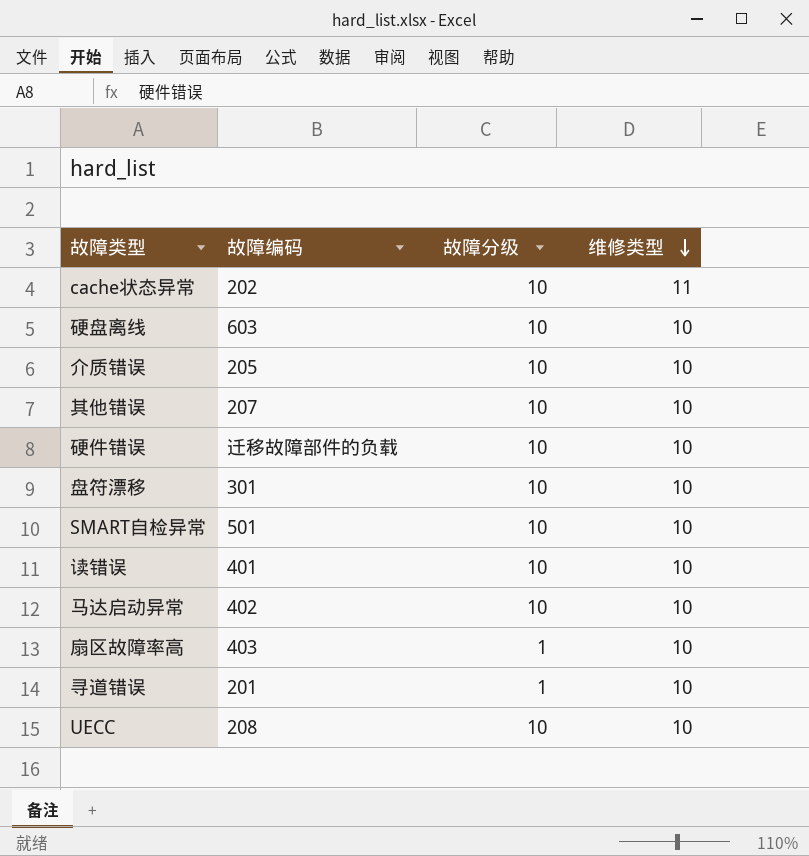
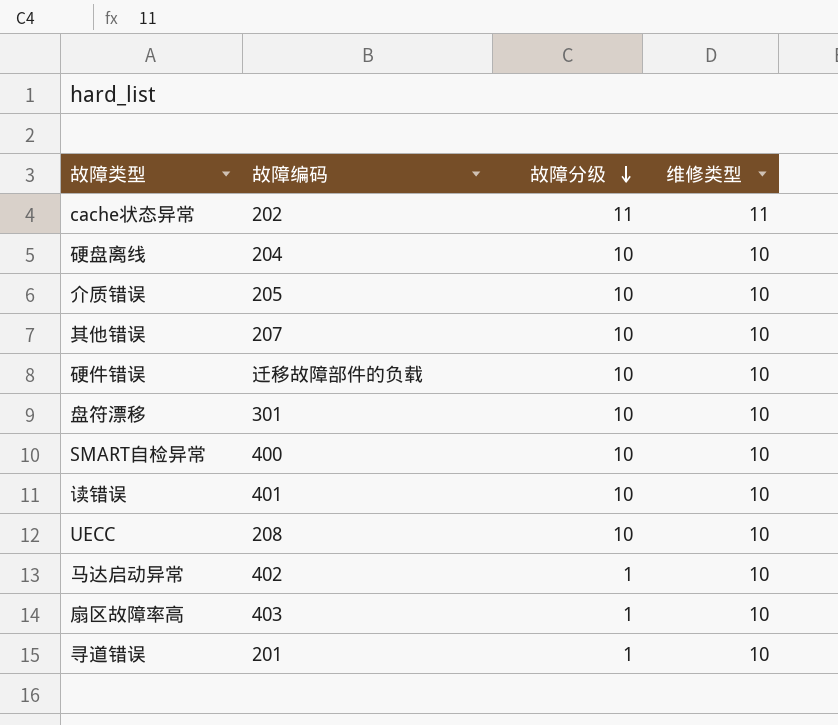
row order: 维修类型 descending -> 故障分级 descending
cache状态异常 | 故障分级: 10 -> 11
硬盘离线 | 故障编码: 603 -> 204
SMART自检异常 | 故障编码: 501 -> 400
马达启动异常 | 故障分级: 10 -> 1

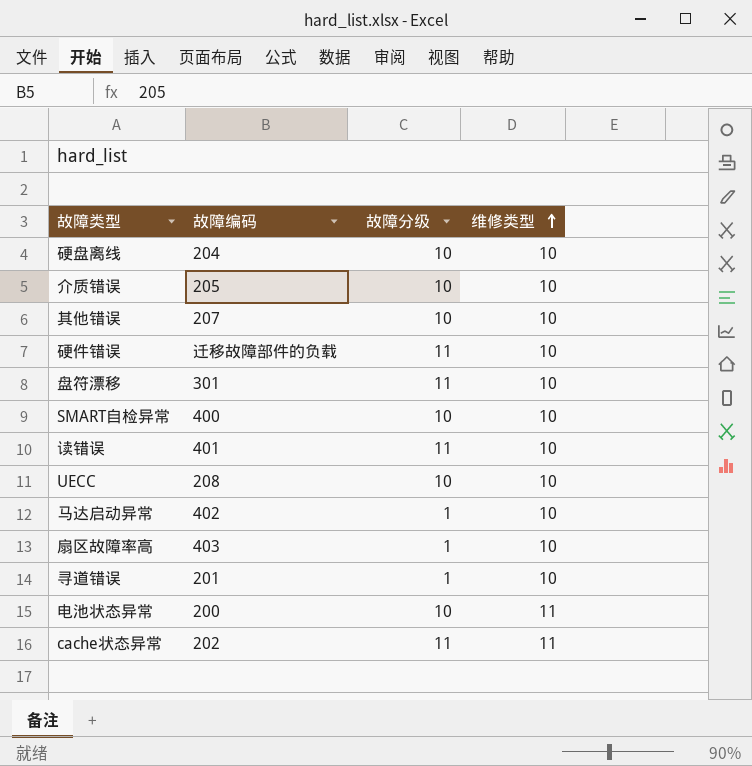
row order: 故障分级 descending -> 维修类型 ascending
硬件错误 | 故障分级: 10 -> 11
盘符漂移 | 故障分级: 10 -> 11
读错误 | 故障分级: 10 -> 11
row 电池状态异常: none -> 200 | 10 | 11

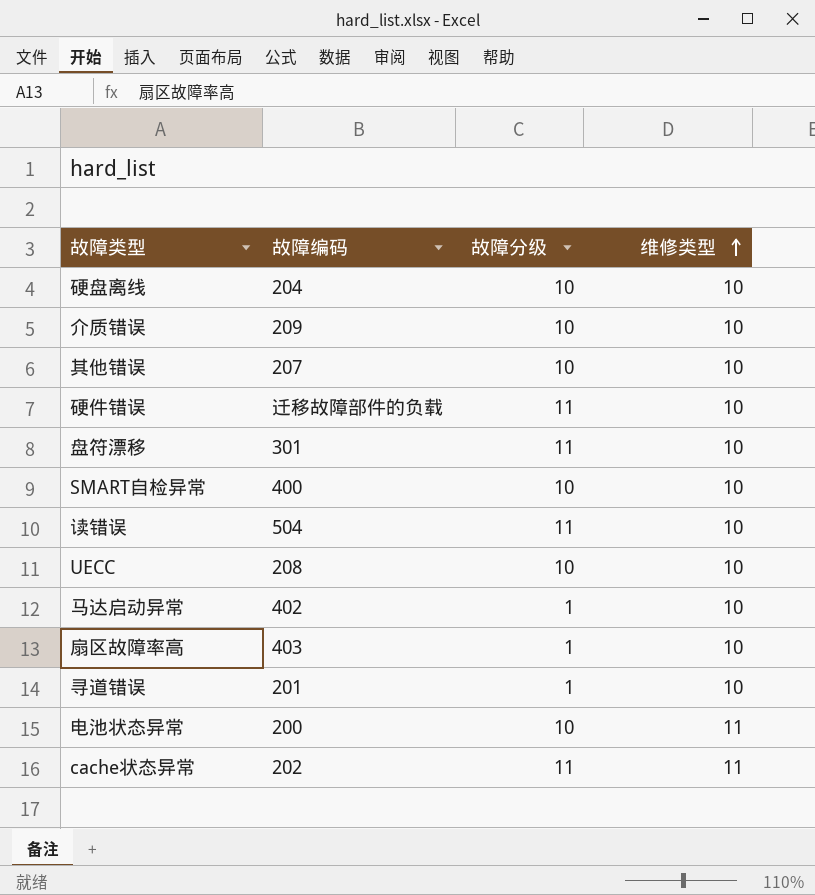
介质错误 | 故障编码: 205 -> 209
读错误 | 故障编码: 401 -> 504

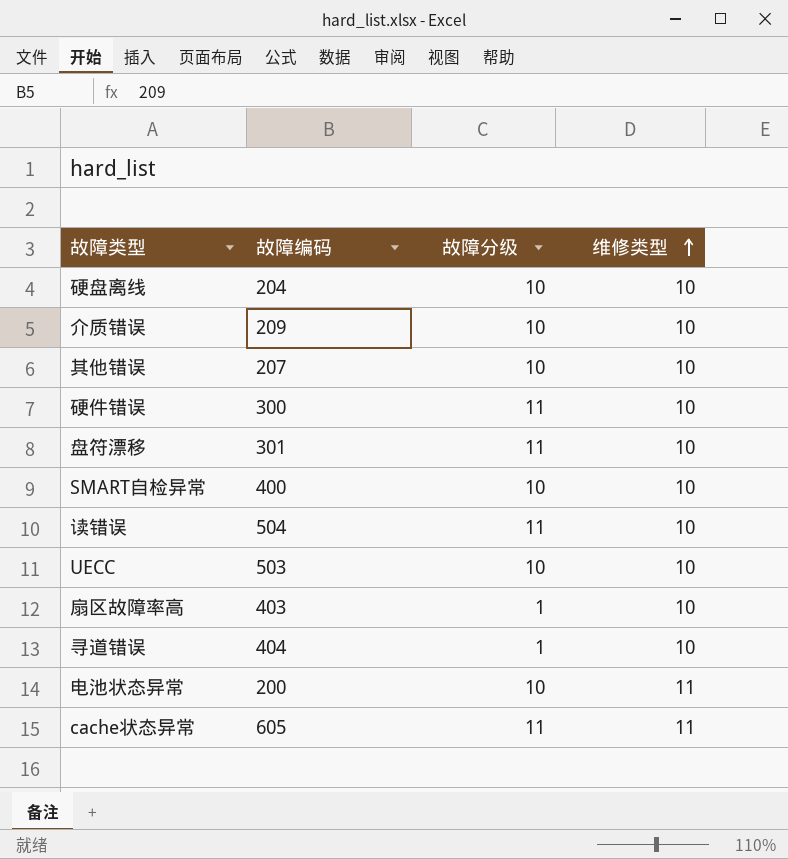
row 马达启动异常: 402 | 1 | 10 -> none
硬件错误 | 故障编码: 迁移故障部件的负载 -> 300
UECC | 故障编码: 208 -> 503
寻道错误 | 故障编码: 201 -> 404
cache状态异常 | 故障编码: 202 -> 605

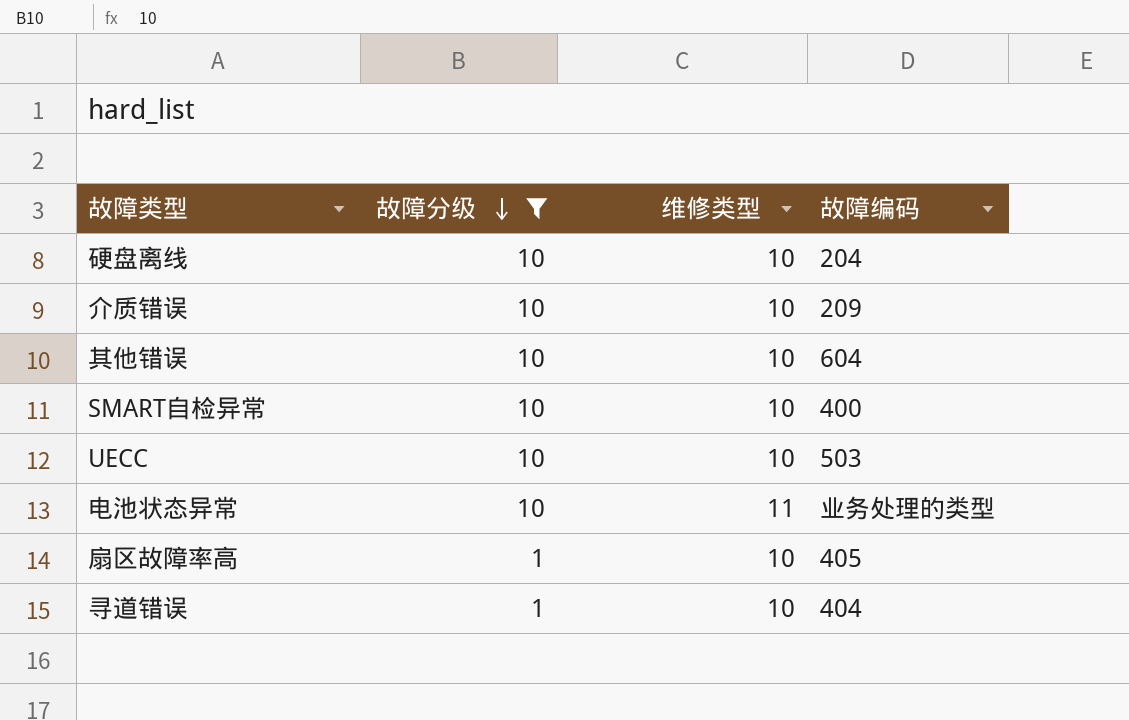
filter: none -> 故障分级 != 11
row order: 维修类型 ascending -> 故障分级 descending
column 故障编码 | position: 2 -> 4
其他错误 | 故障编码: 207 -> 604
电池状态异常 | 故障编码: 200 -> 业务处理的类型
扇区故障率高 | 故障编码: 403 -> 405

